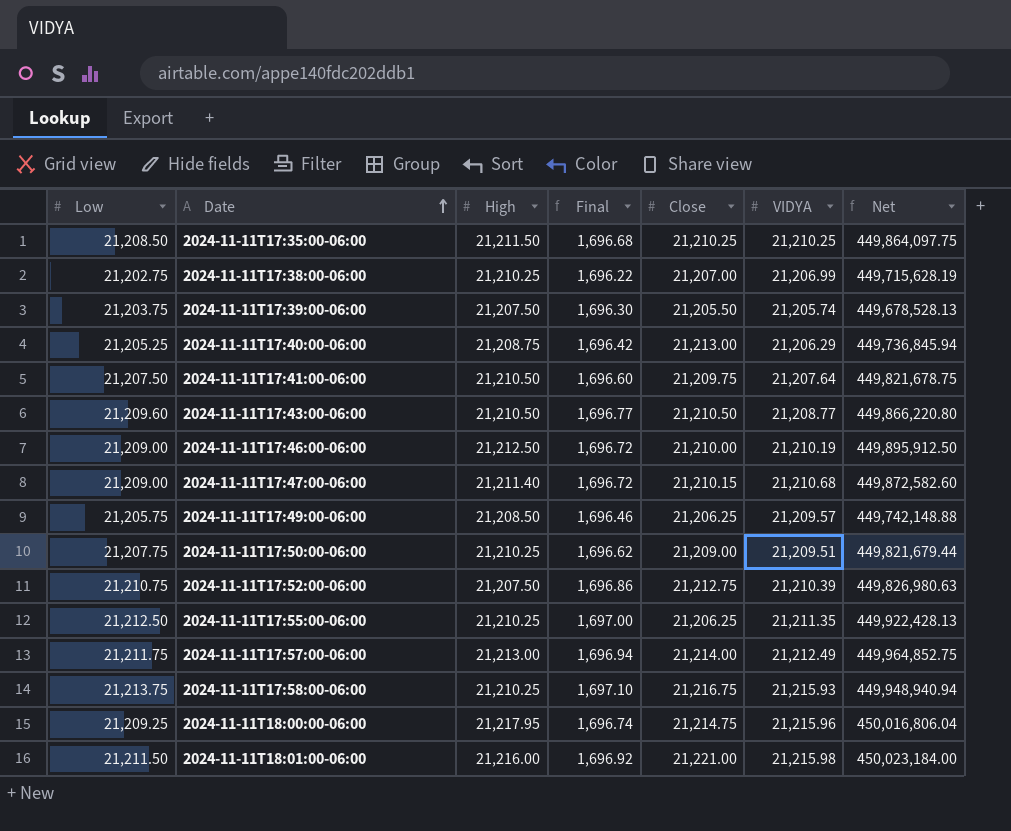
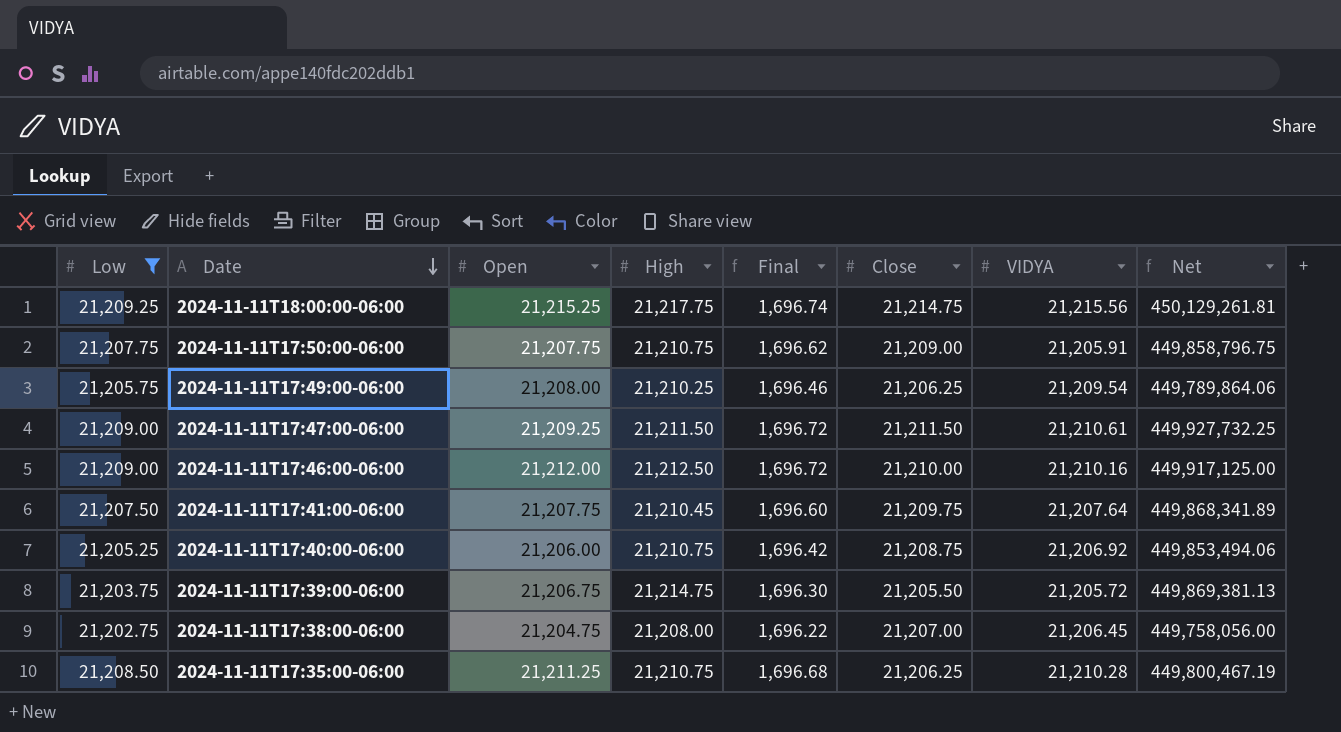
filter: none -> Low <= 21,209.25
row order: Date ascending -> Date descending
column Open | position: none -> 3
column Net | formula: [Low] * [High] -> [High] * [Close]
2024-11-11T18:00:00-06:00 | High: 21,217.95 -> 21,217.75
2024-11-11T18:00:00-06:00 | VIDYA: 21,215.96 -> 21,215.56
2024-11-11T17:50:00-06:00 | High: 21,210.25 -> 21,210.75
2024-11-11T17:50:00-06:00 | VIDYA: 21,209.51 -> 21,205.91
2024-11-11T17:49:00-06:00 | High: 21,208.50 -> 21,210.25
2024-11-11T17:49:00-06:00 | VIDYA: 21,209.57 -> 21,209.54
2024-11-11T17:47:00-06:00 | High: 21,211.40 -> 21,211.50
2024-11-11T17:47:00-06:00 | Close: 21,210.15 -> 21,211.50
2024-11-11T17:47:00-06:00 | VIDYA: 21,210.68 -> 21,210.61
2024-11-11T17:46:00-06:00 | VIDYA: 21,210.19 -> 21,210.16
2024-11-11T17:41:00-06:00 | High: 21,210.50 -> 21,210.45
2024-11-11T17:40:00-06:00 | High: 21,208.75 -> 21,210.75
2024-11-11T17:40:00-06:00 | Close: 21,213.00 -> 21,208.75
2024-11-11T17:40:00-06:00 | VIDYA: 21,206.29 -> 21,206.92
2024-11-11T17:39:00-06:00 | High: 21,207.50 -> 21,214.75
2024-11-11T17:39:00-06:00 | VIDYA: 21,205.74 -> 21,205.72
2024-11-11T17:38:00-06:00 | High: 21,210.25 -> 21,208.00
2024-11-11T17:38:00-06:00 | VIDYA: 21,206.99 -> 21,206.45
2024-11-11T17:35:00-06:00 | High: 21,211.50 -> 21,210.75
2024-11-11T17:35:00-06:00 | Close: 21,210.25 -> 21,206.25
2024-11-11T17:35:00-06:00 | VIDYA: 21,210.25 -> 21,210.28

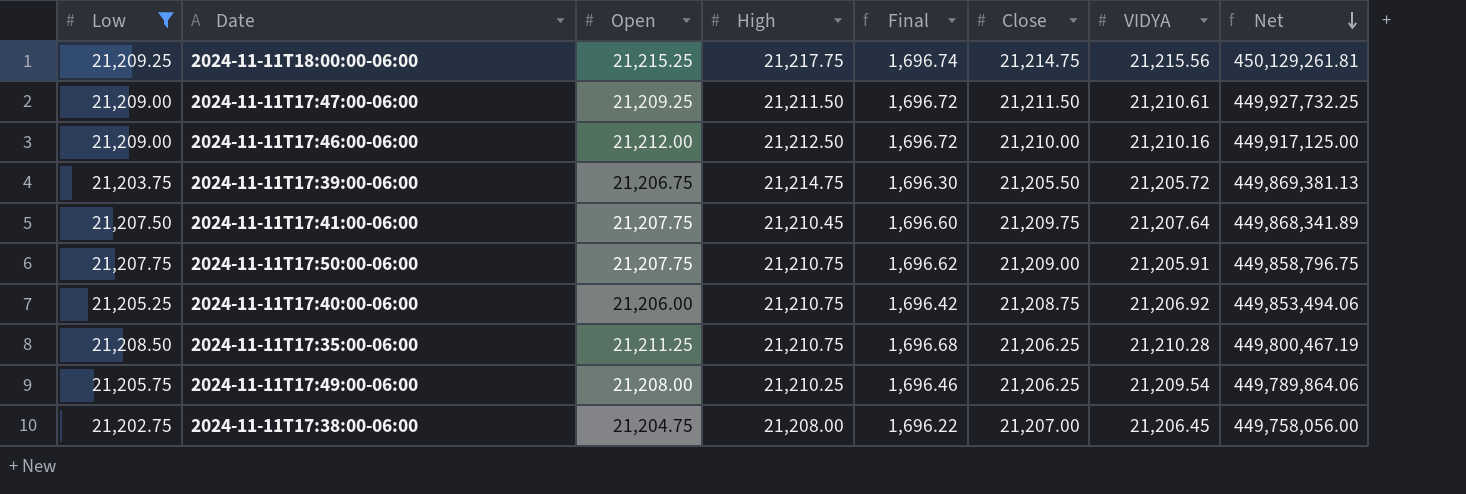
row order: Date descending -> Net descending

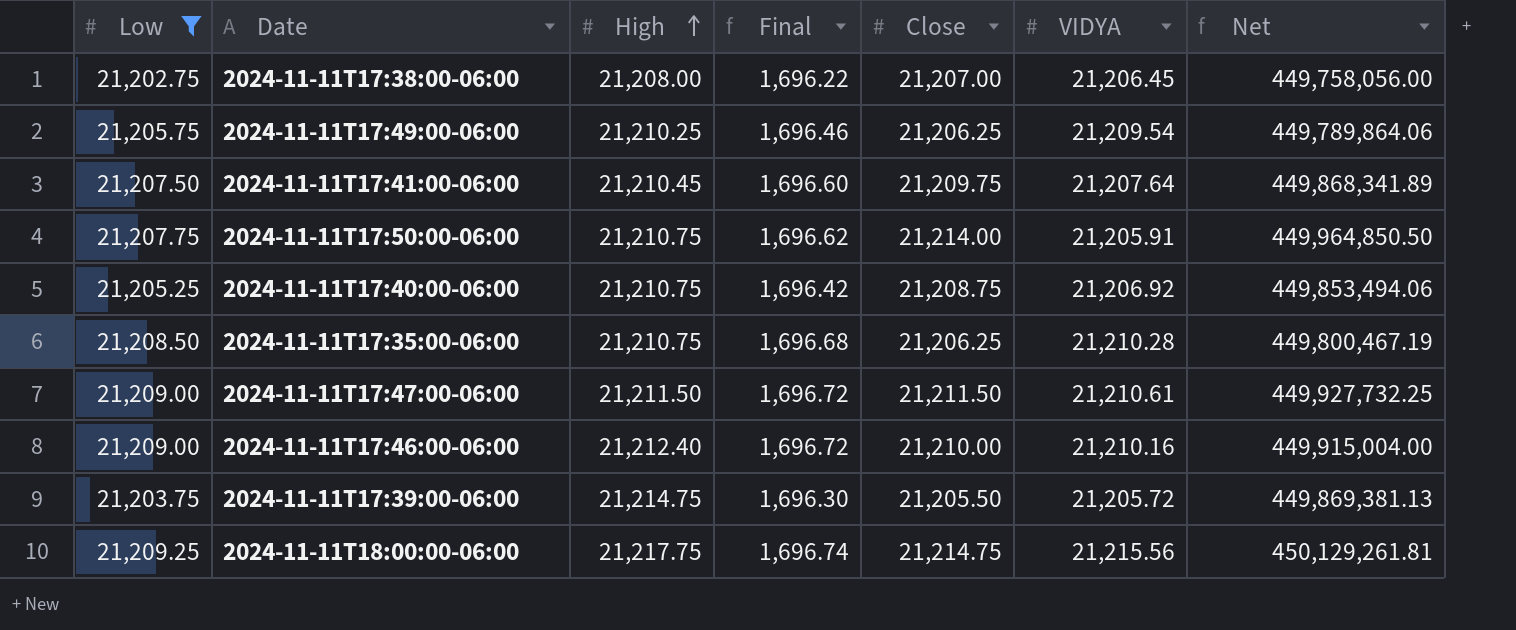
row order: Net descending -> High ascending
column Open | position: 3 -> none
2024-11-11T17:50:00-06:00 | Close: 21,209.00 -> 21,214.00
2024-11-11T17:50:00-06:00 | Net: 449,858,796.75 -> 449,964,850.50
2024-11-11T17:46:00-06:00 | High: 21,212.50 -> 21,212.40
2024-11-11T17:46:00-06:00 | Net: 449,917,125.00 -> 449,915,004.00

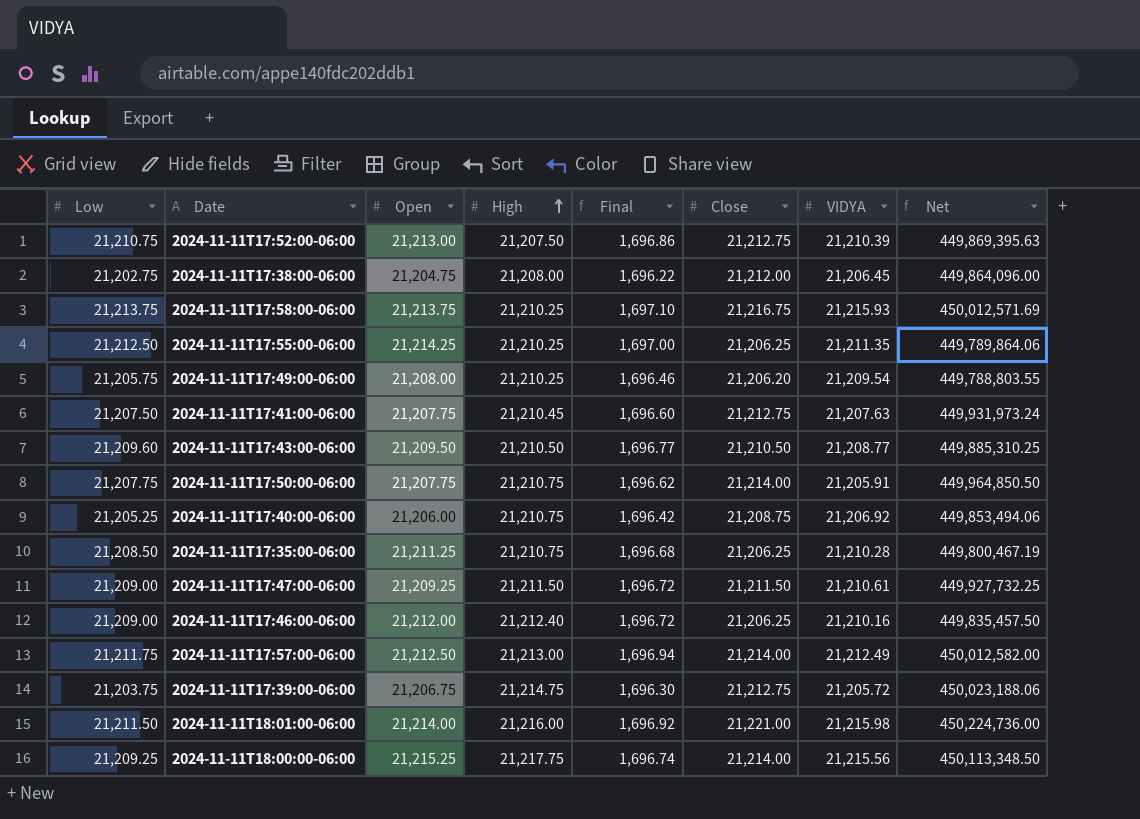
filter: Low <= 21,209.25 -> none
column Open | position: none -> 3
2024-11-11T17:38:00-06:00 | Close: 21,207.00 -> 21,212.00
2024-11-11T17:38:00-06:00 | Net: 449,758,056.00 -> 449,864,096.00
2024-11-11T17:49:00-06:00 | Close: 21,206.25 -> 21,206.20
2024-11-11T17:49:00-06:00 | Net: 449,789,864.06 -> 449,788,803.55
2024-11-11T17:41:00-06:00 | Close: 21,209.75 -> 21,212.75
2024-11-11T17:41:00-06:00 | VIDYA: 21,207.64 -> 21,207.63
2024-11-11T17:41:00-06:00 | Net: 449,868,341.89 -> 449,931,973.24
2024-11-11T17:46:00-06:00 | Close: 21,210.00 -> 21,206.25
2024-11-11T17:46:00-06:00 | Net: 449,915,004.00 -> 449,835,457.50
2024-11-11T17:39:00-06:00 | Close: 21,205.50 -> 21,212.75
2024-11-11T17:39:00-06:00 | Net: 449,869,381.13 -> 450,023,188.06
2024-11-11T18:00:00-06:00 | Close: 21,214.75 -> 21,214.00
2024-11-11T18:00:00-06:00 | Net: 450,129,261.81 -> 450,113,348.50

